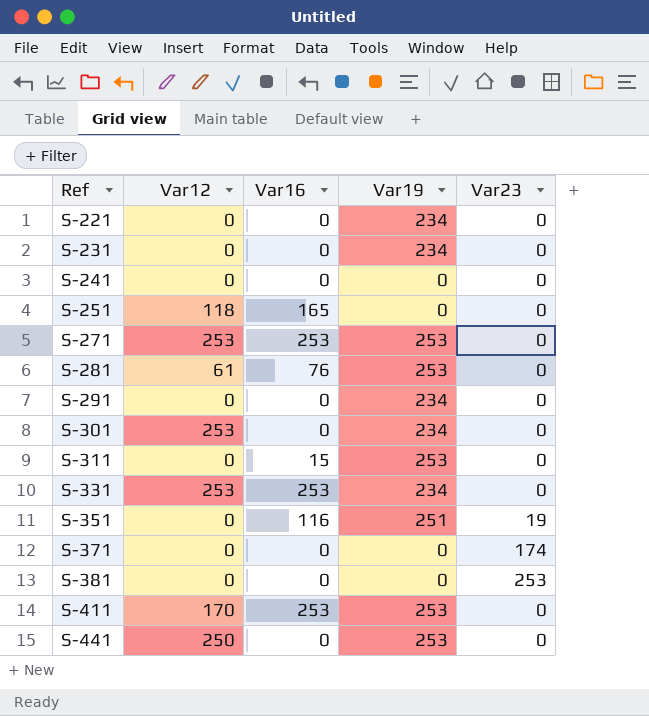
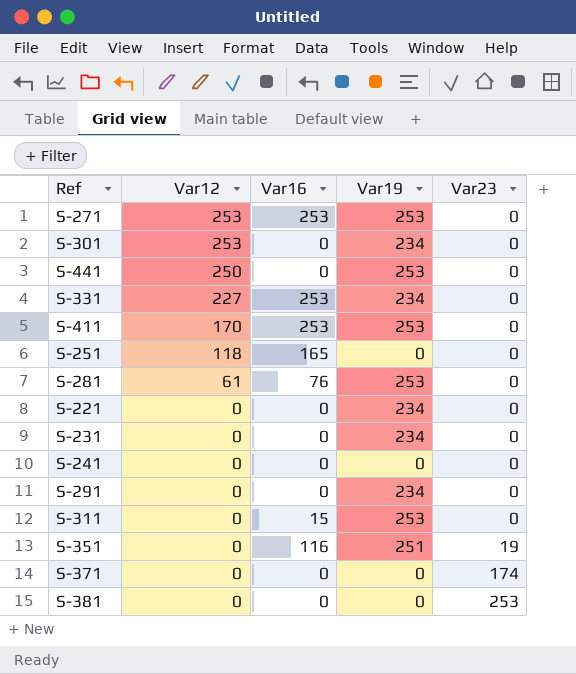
row order: Ref ascending -> Var12 descending
S-331 | Var12: 253 -> 227

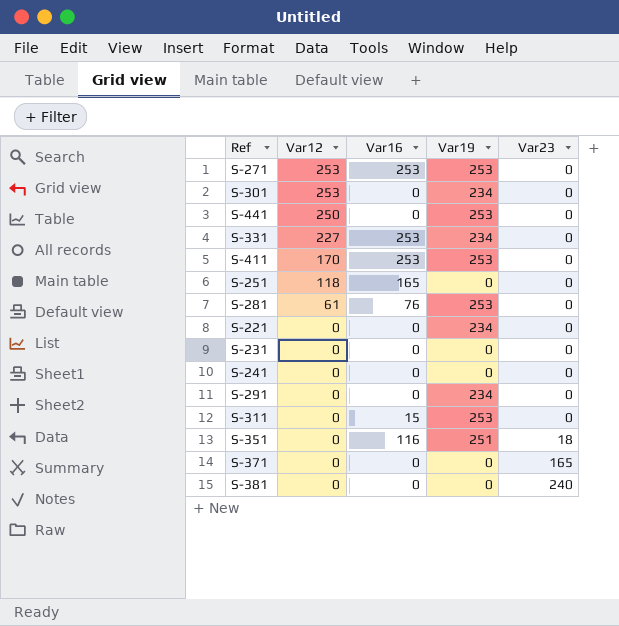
S-231 | Var19: 234 -> 0
S-351 | Var23: 19 -> 18
S-371 | Var23: 174 -> 165
S-381 | Var23: 253 -> 240

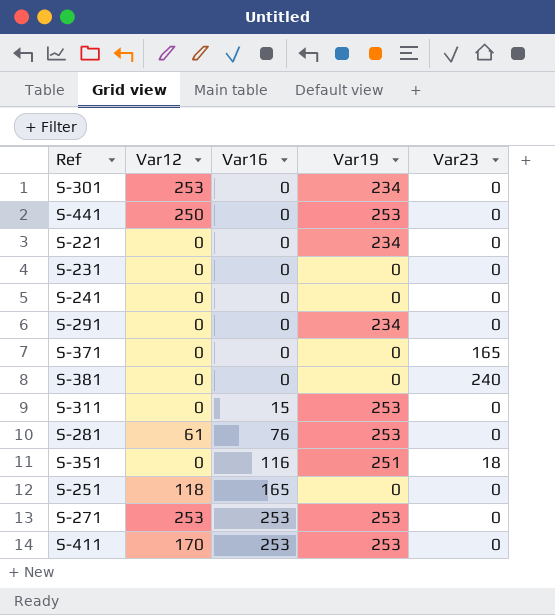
row order: Var12 descending -> Var16 ascending
row S-331: 227 | 253 | 234 | 0 -> none

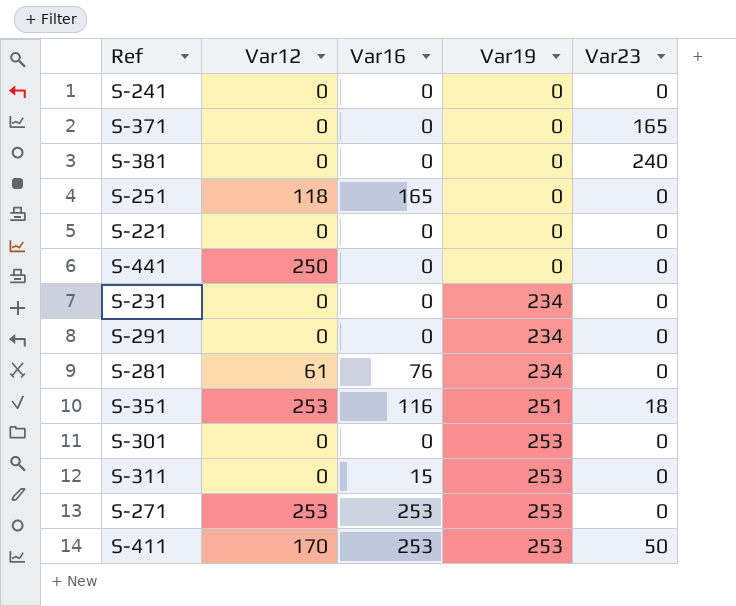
row order: Var16 ascending -> Var19 ascending
S-221 | Var19: 234 -> 0
S-441 | Var19: 253 -> 0
S-231 | Var19: 0 -> 234
S-281 | Var19: 253 -> 234
S-351 | Var12: 0 -> 253
S-301 | Var12: 253 -> 0
S-301 | Var19: 234 -> 253
S-411 | Var23: 0 -> 50

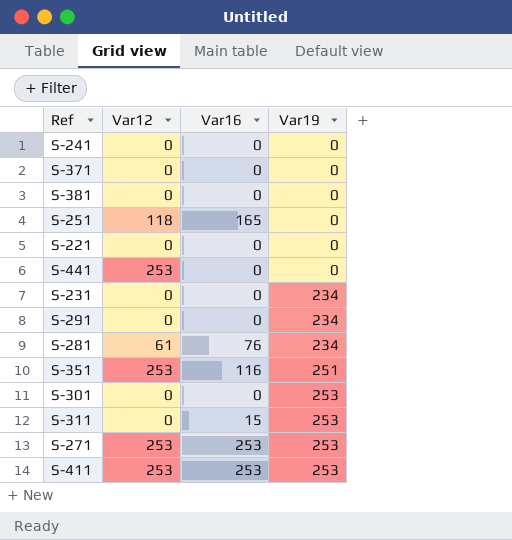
column Var23 | position: 5 -> none
S-441 | Var12: 250 -> 253
S-411 | Var12: 170 -> 253

